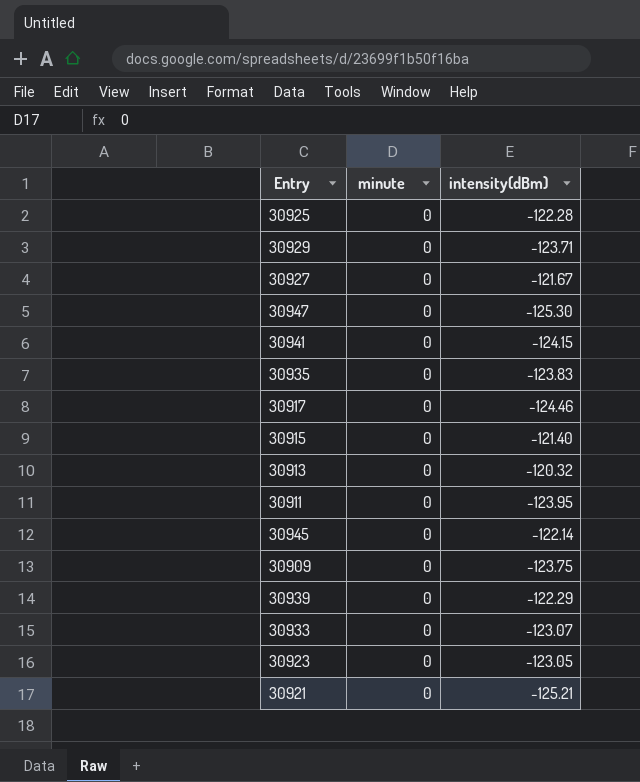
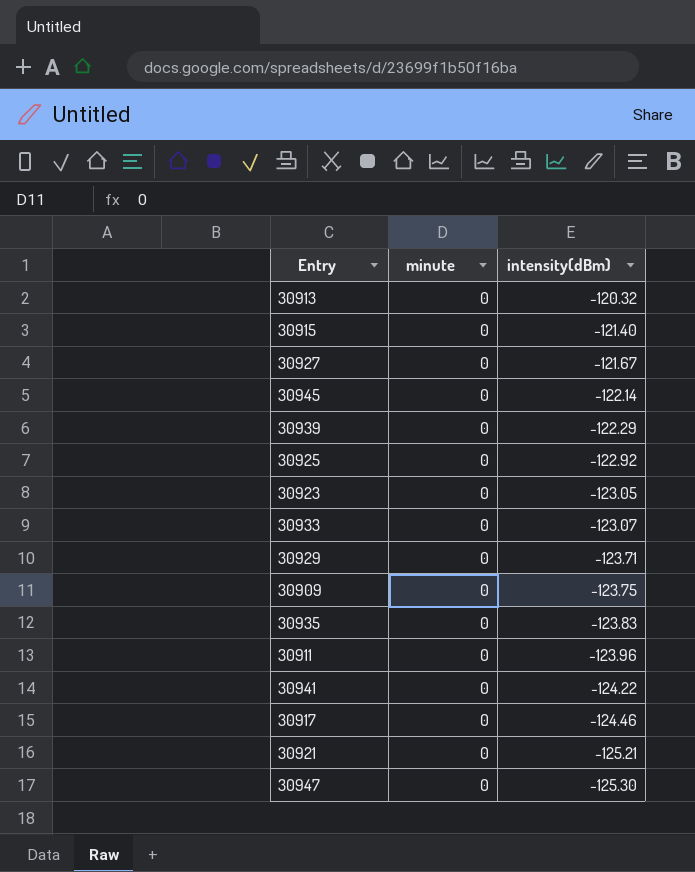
row order: none -> intensity(dBm) descending
30925 | intensity(dBm): -122.28 -> -122.92
30911 | intensity(dBm): -123.95 -> -123.96
30941 | intensity(dBm): -124.15 -> -124.22

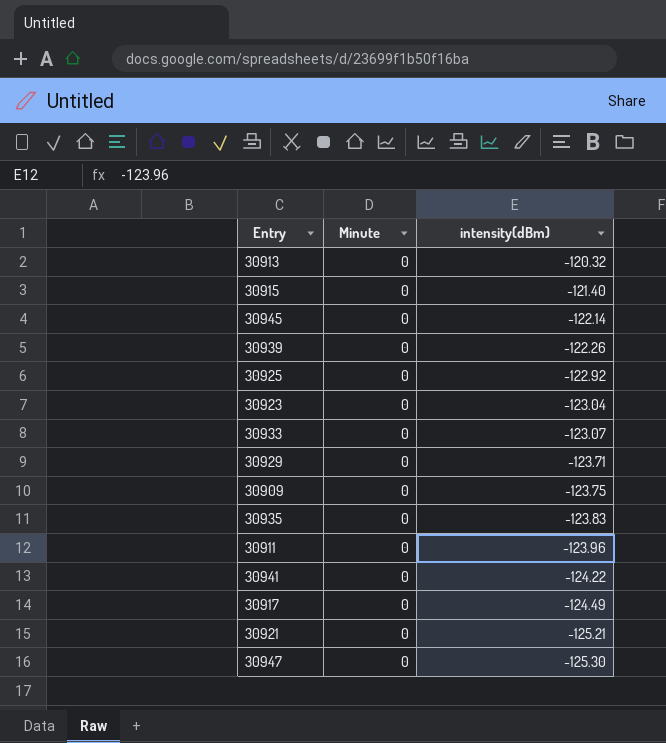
column name: minute -> Minute
row 30927: 0 | -121.67 -> none
30939 | intensity(dBm): -122.29 -> -122.26
30923 | intensity(dBm): -123.05 -> -123.04
30917 | intensity(dBm): -124.46 -> -124.49

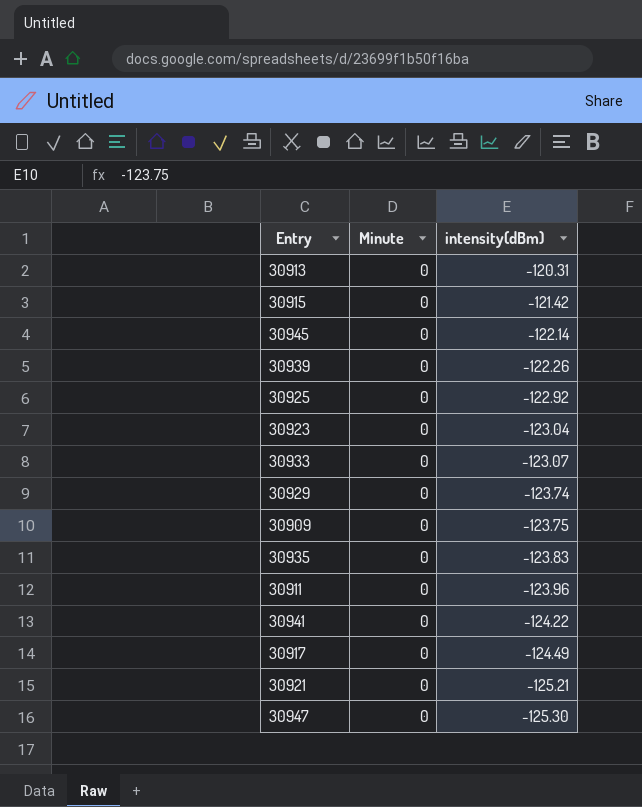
30913 | intensity(dBm): -120.32 -> -120.31
30915 | intensity(dBm): -121.40 -> -121.42
30929 | intensity(dBm): -123.71 -> -123.74

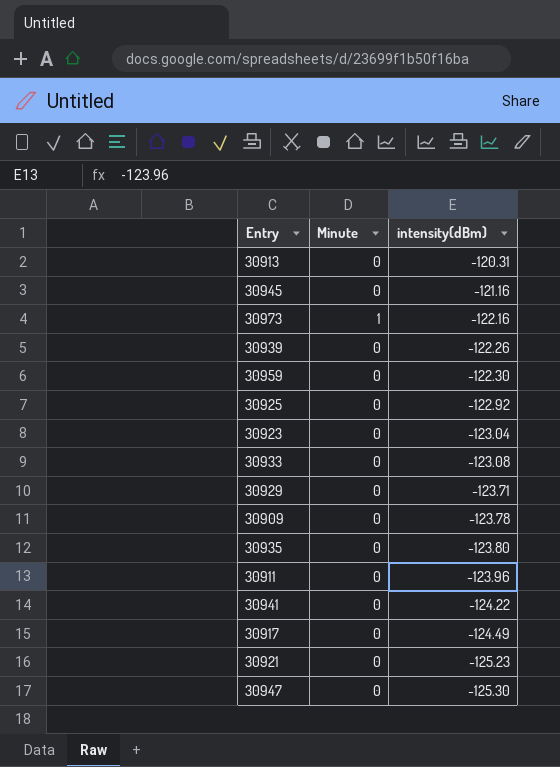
row 30915: 0 | -121.42 -> none
30945 | intensity(dBm): -122.14 -> -121.16
row 30973: none -> 1 | -122.16
row 30959: none -> 0 | -122.30
30933 | intensity(dBm): -123.07 -> -123.08
30929 | intensity(dBm): -123.74 -> -123.71
30909 | intensity(dBm): -123.75 -> -123.78
30935 | intensity(dBm): -123.83 -> -123.80
30921 | intensity(dBm): -125.21 -> -125.23

